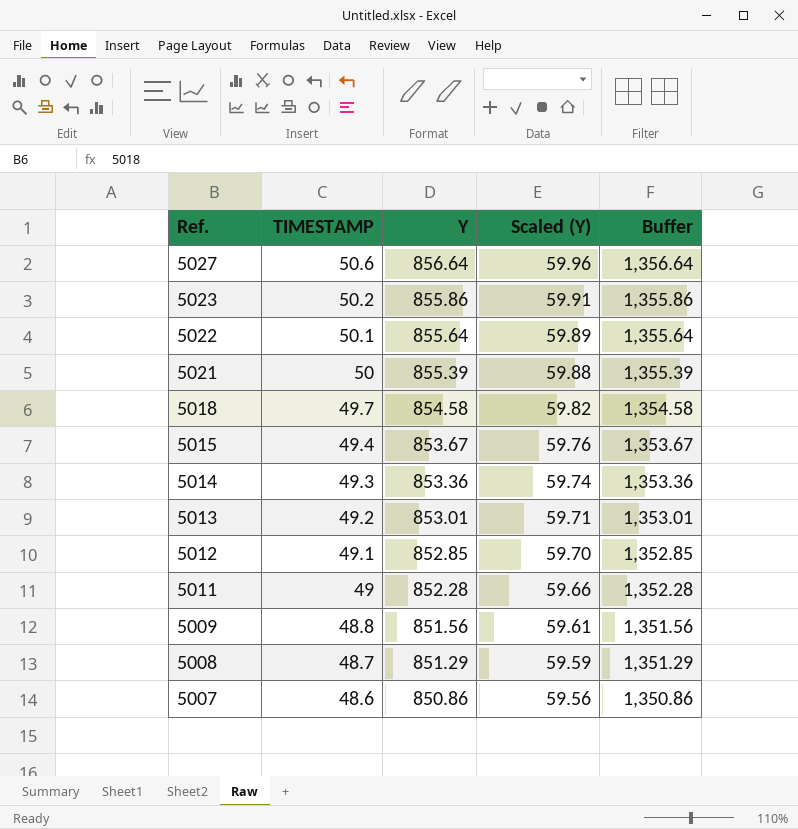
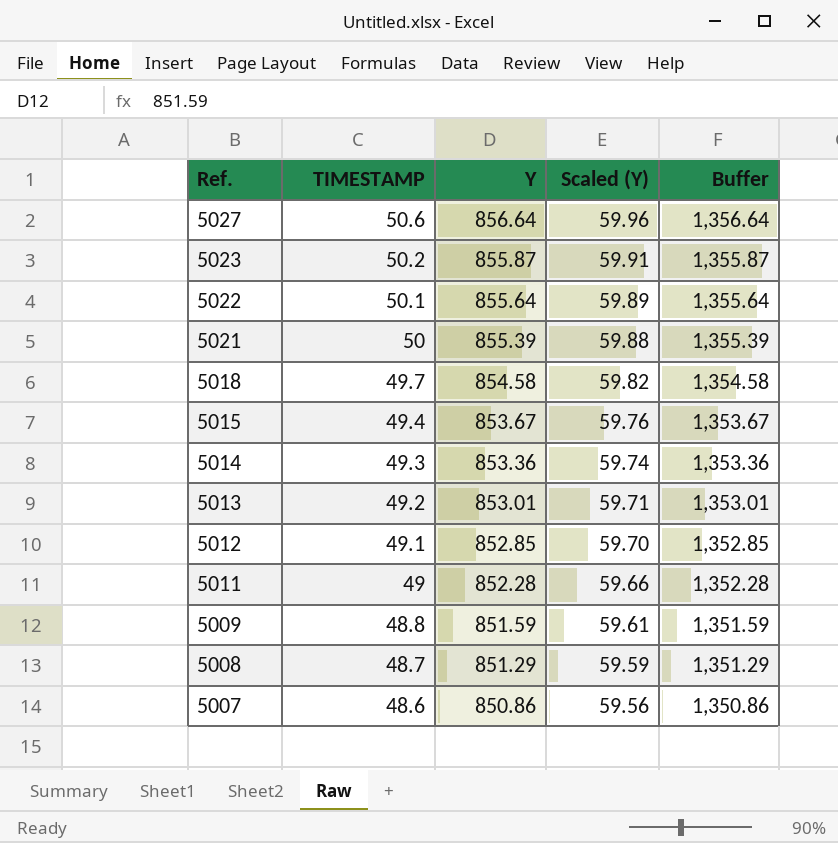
5023 | Y: 855.86 -> 855.87
5023 | Buffer: 1,355.86 -> 1,355.87
5009 | Y: 851.56 -> 851.59
5009 | Buffer: 1,351.56 -> 1,351.59

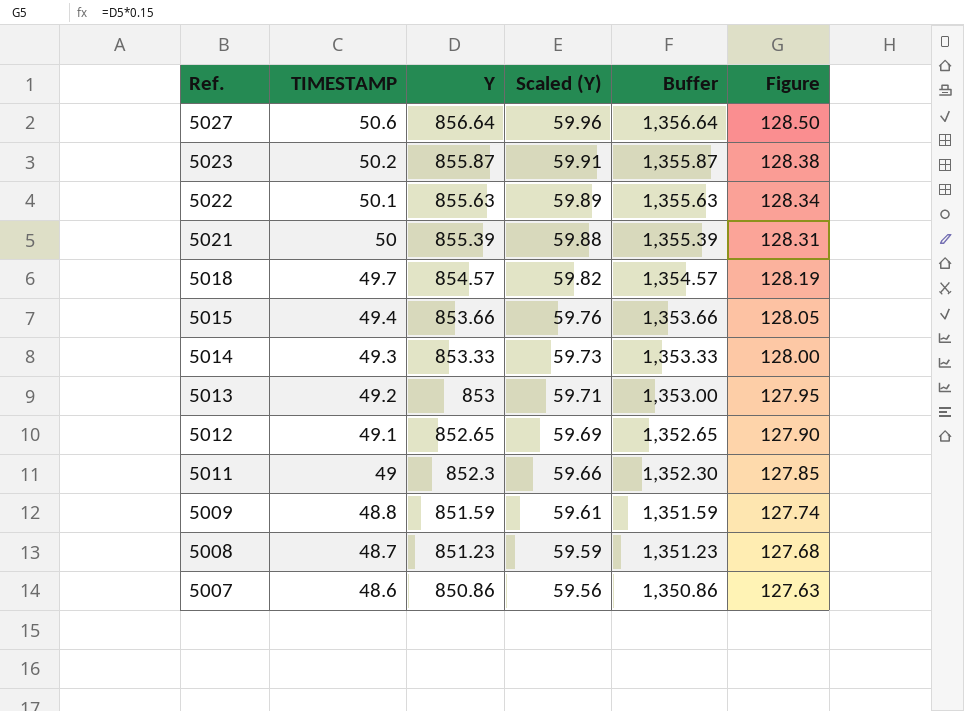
column Figure | formula: none -> [Y] * 0.15
5022 | Y: 855.64 -> 855.63
5022 | Buffer: 1,355.64 -> 1,355.63
5018 | Y: 854.58 -> 854.57
5018 | Buffer: 1,354.58 -> 1,354.57
5015 | Y: 853.67 -> 853.66
5015 | Buffer: 1,353.67 -> 1,353.66
5014 | Y: 853.36 -> 853.33
5014 | Scaled (Y): 59.74 -> 59.73
5014 | Buffer: 1,353.36 -> 1,353.33
5013 | Y: 853.01 -> 853
5013 | Buffer: 1,353.01 -> 1,353.00
5012 | Y: 852.85 -> 852.65
5012 | Scaled (Y): 59.70 -> 59.69
5012 | Buffer: 1,352.85 -> 1,352.65
5011 | Y: 852.28 -> 852.3
5011 | Buffer: 1,352.28 -> 1,352.30
5008 | Y: 851.29 -> 851.23
5008 | Buffer: 1,351.29 -> 1,351.23

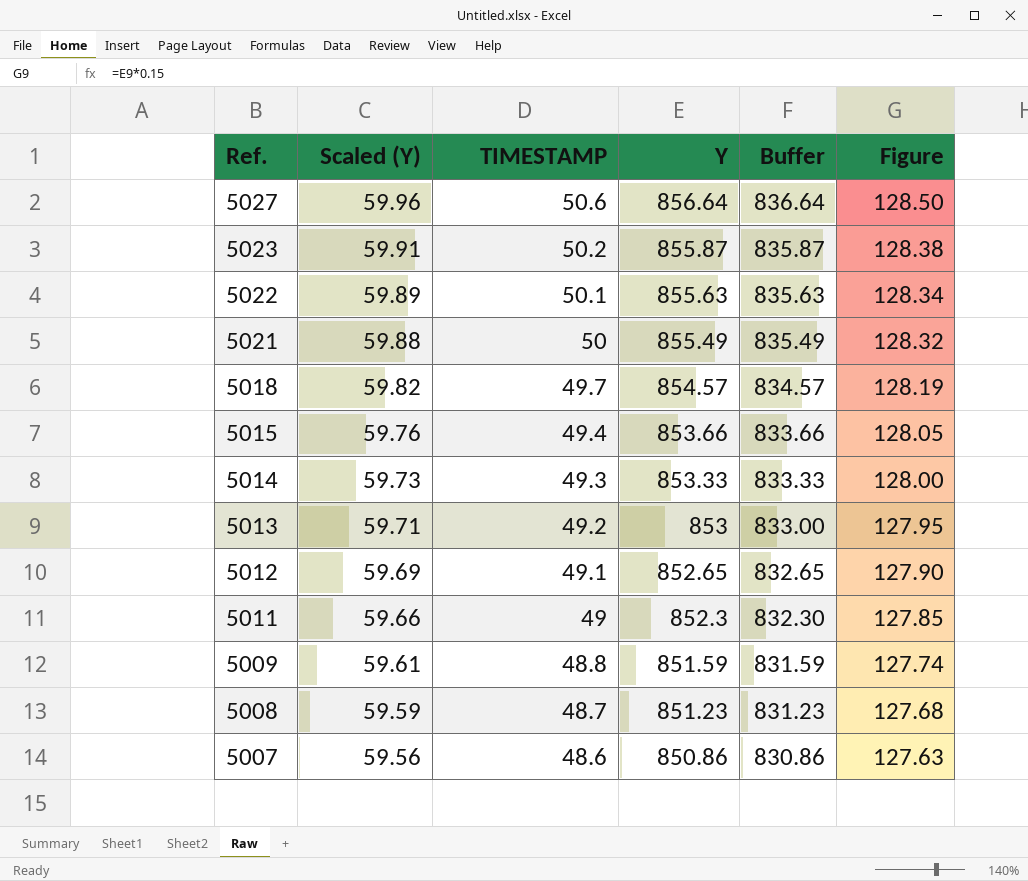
column Scaled (Y) | position: 4 -> 2
column Buffer | formula: [Y] + 500 -> [Y] - 20
5021 | Y: 855.39 -> 855.49
5021 | Figure: 128.31 -> 128.32

